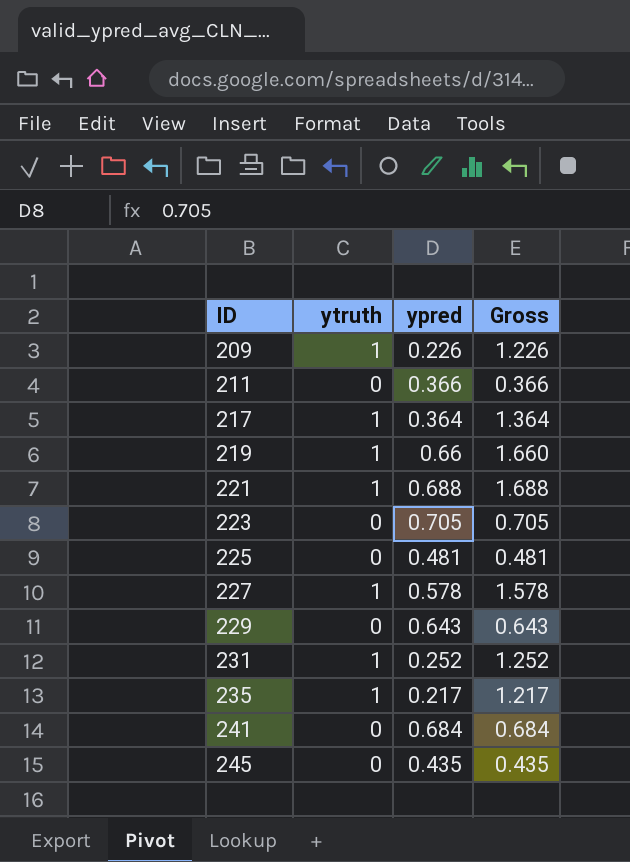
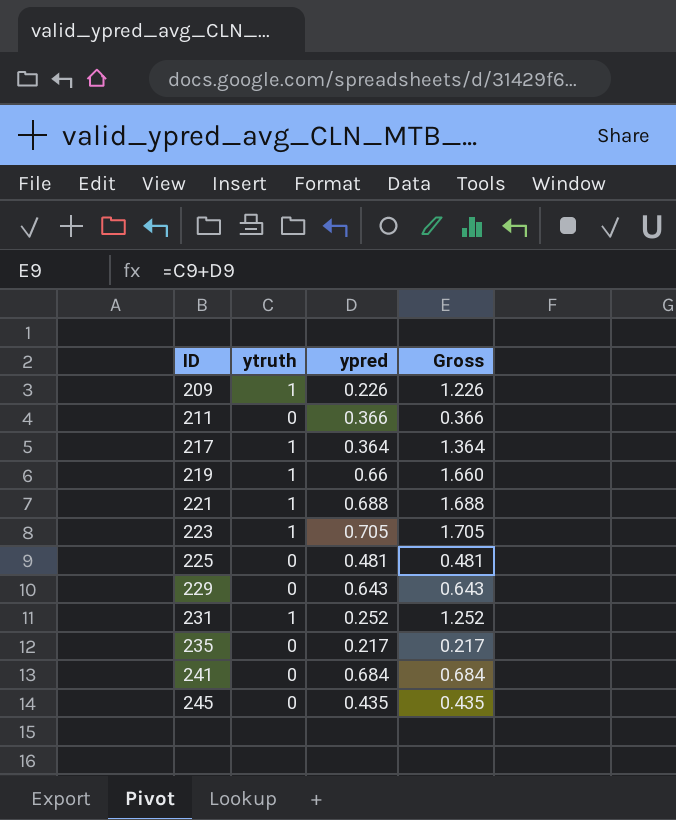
row 227: 1 | 0.578 | 1.578 -> none
223 | ytruth: 0 -> 1
223 | Gross: 0.705 -> 1.705
235 | ytruth: 1 -> 0
235 | Gross: 1.217 -> 0.217

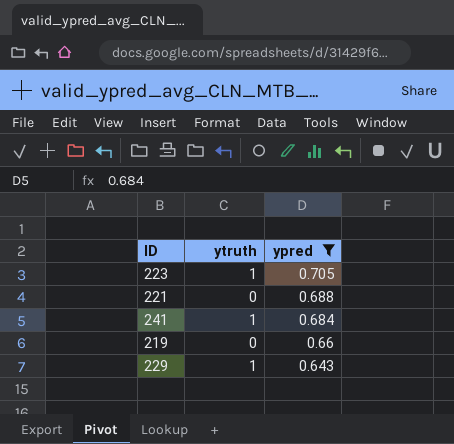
filter: none -> ypred >= 0.643
row order: ID ascending -> ypred descending
column Gross | formula: [ytruth] + [ypred] -> none
221 | ytruth: 1 -> 0
241 | ytruth: 0 -> 1
219 | ytruth: 1 -> 0
229 | ytruth: 0 -> 1

